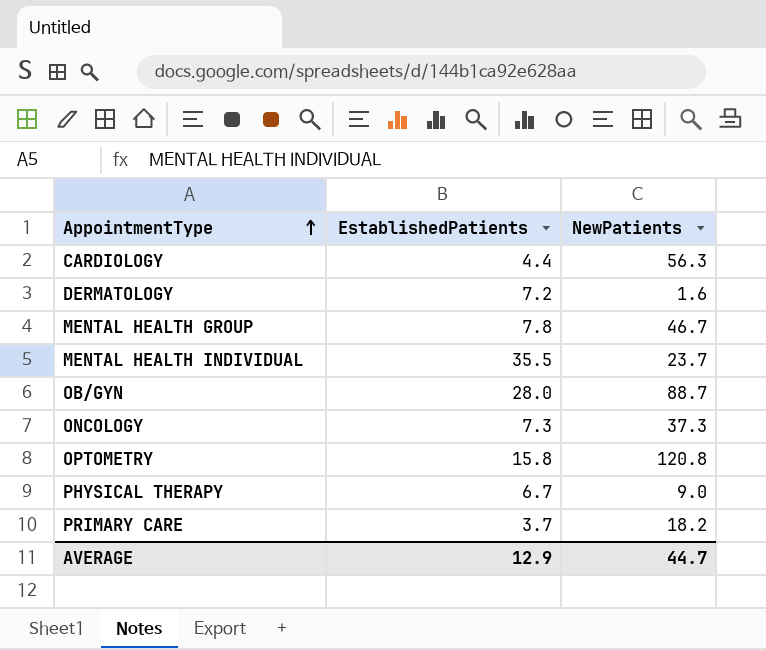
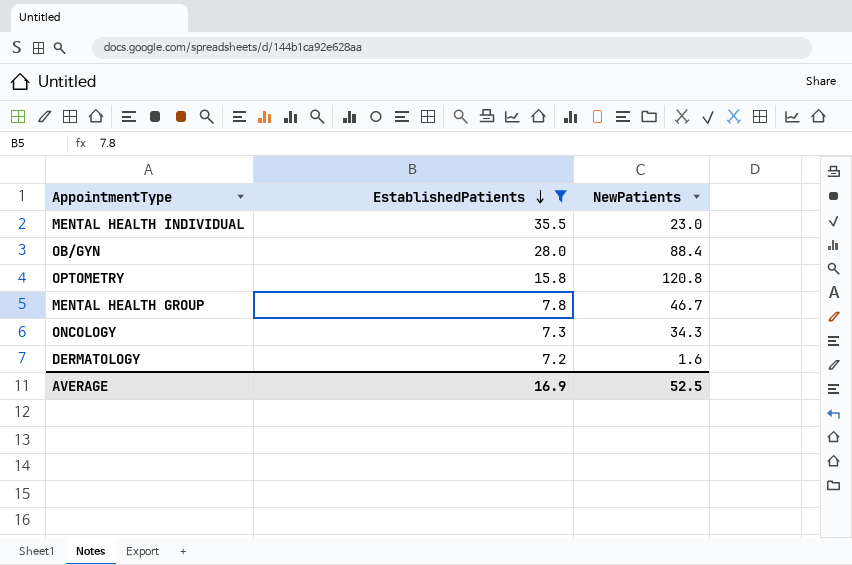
filter: none -> EstablishedPatients >= 7.2
row order: AppointmentType ascending -> EstablishedPatients descending
MENTAL HEALTH INDIVIDUAL | NewPatients: 23.7 -> 23.0
OB/GYN | NewPatients: 88.7 -> 88.4
ONCOLOGY | NewPatients: 37.3 -> 34.3
AVERAGE | EstablishedPatients: 12.9 -> 16.9
AVERAGE | NewPatients: 44.7 -> 52.5

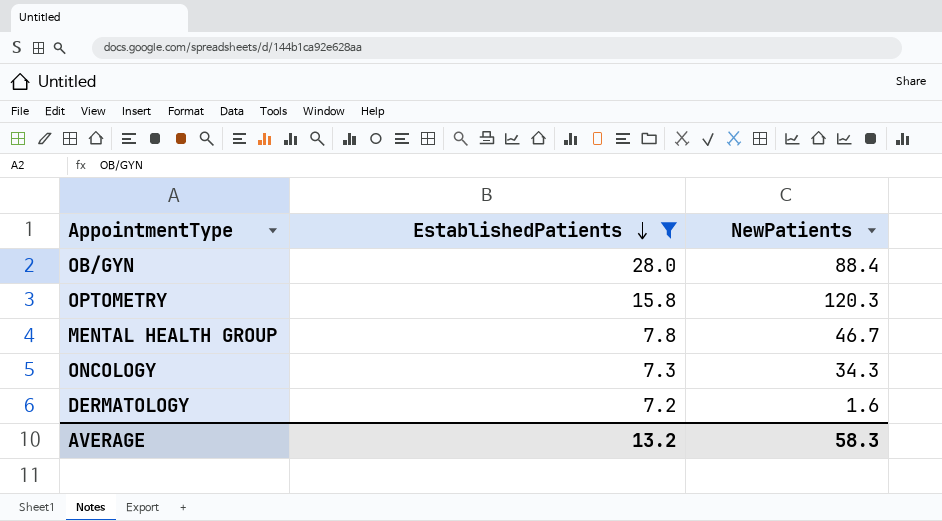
row MENTAL HEALTH INDIVIDUAL: 35.5 | 23.0 -> none
OPTOMETRY | NewPatients: 120.8 -> 120.3
AVERAGE | EstablishedPatients: 16.9 -> 13.2
AVERAGE | NewPatients: 52.5 -> 58.3

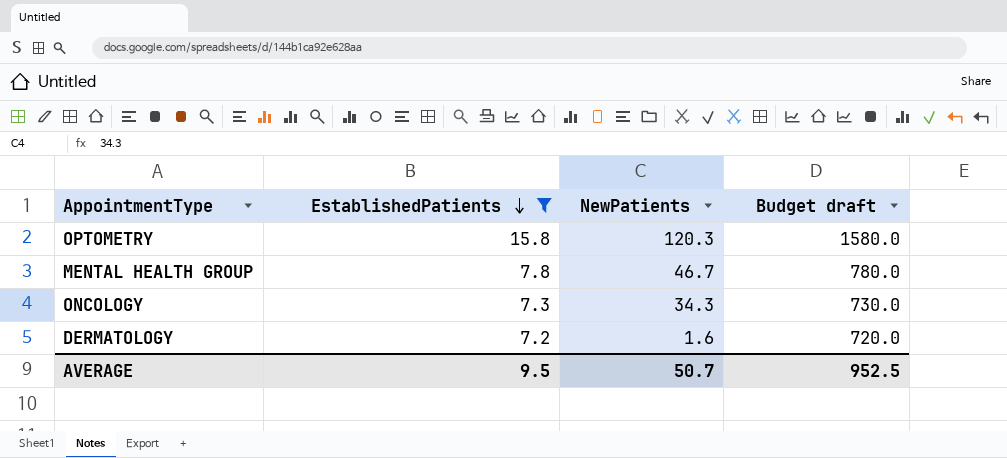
column Budget draft | formula: none -> [EstablishedPatients] * 100
row OB/GYN: 28.0 | 88.4 -> none
AVERAGE | EstablishedPatients: 13.2 -> 9.5
AVERAGE | NewPatients: 58.3 -> 50.7

